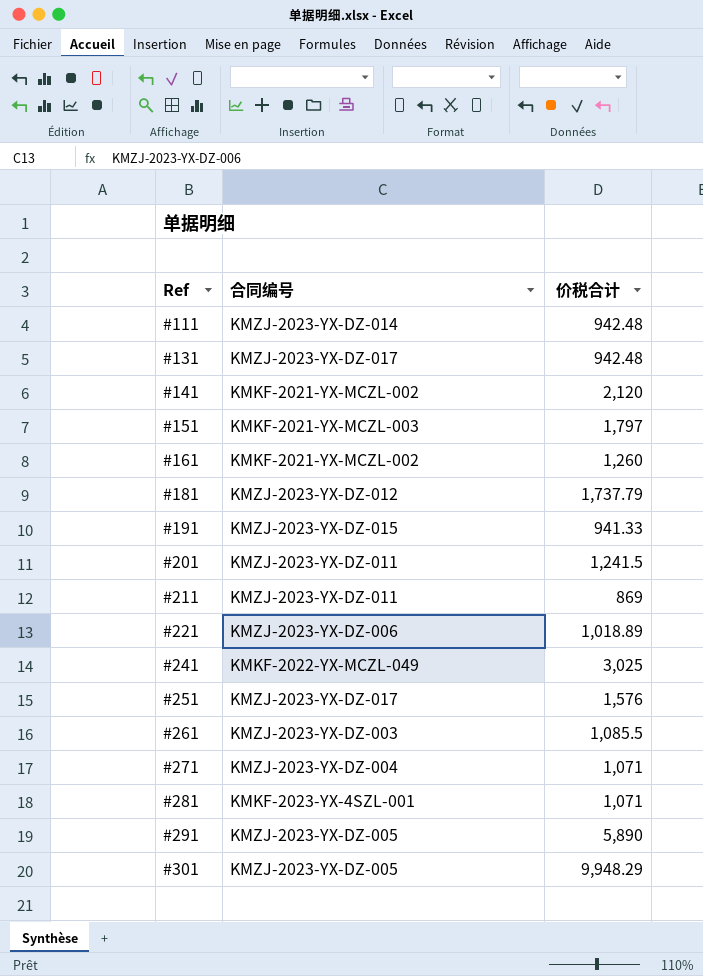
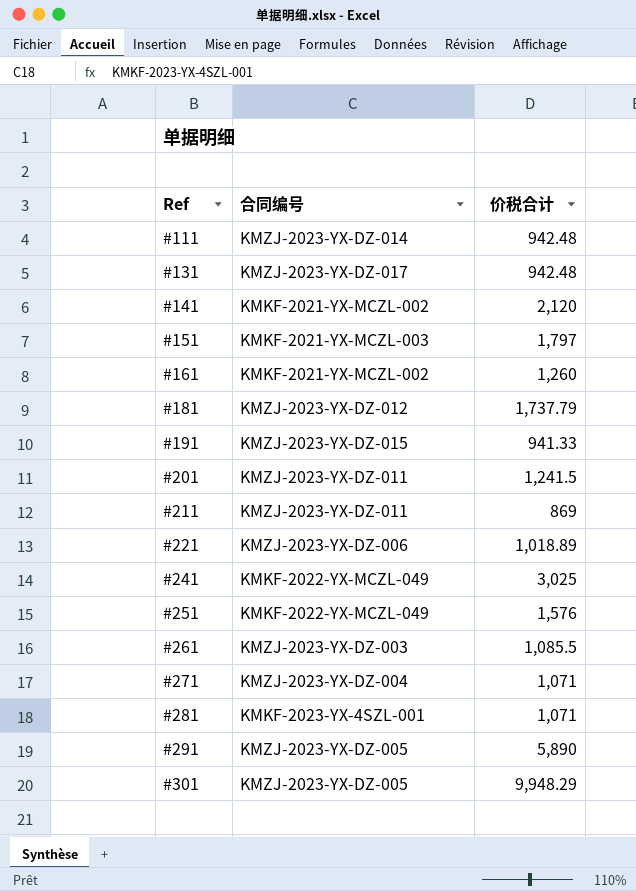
#251 | 合同编号: KMZJ-2023-YX-DZ-017 -> KMKF-2022-YX-MCZL-049

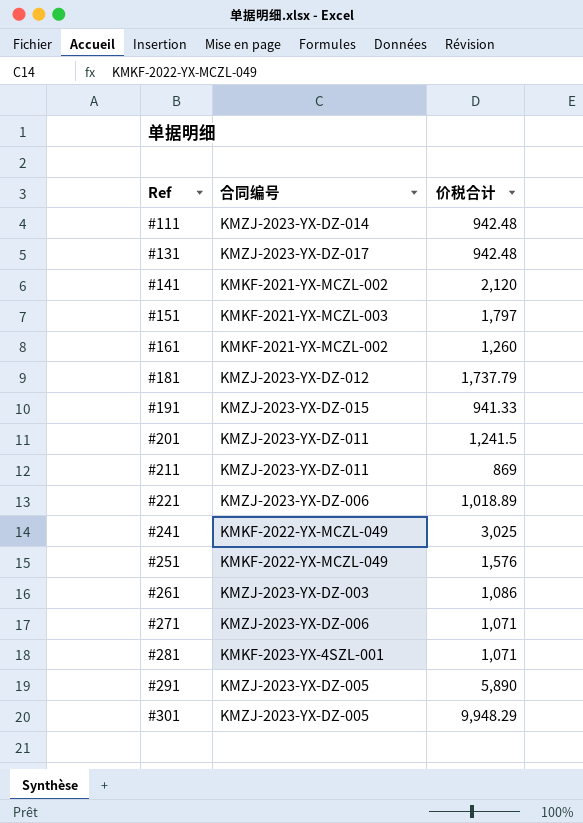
#261 | 价税合计: 1,085.5 -> 1,086
#271 | 合同编号: KMZJ-2023-YX-DZ-004 -> KMZJ-2023-YX-DZ-006

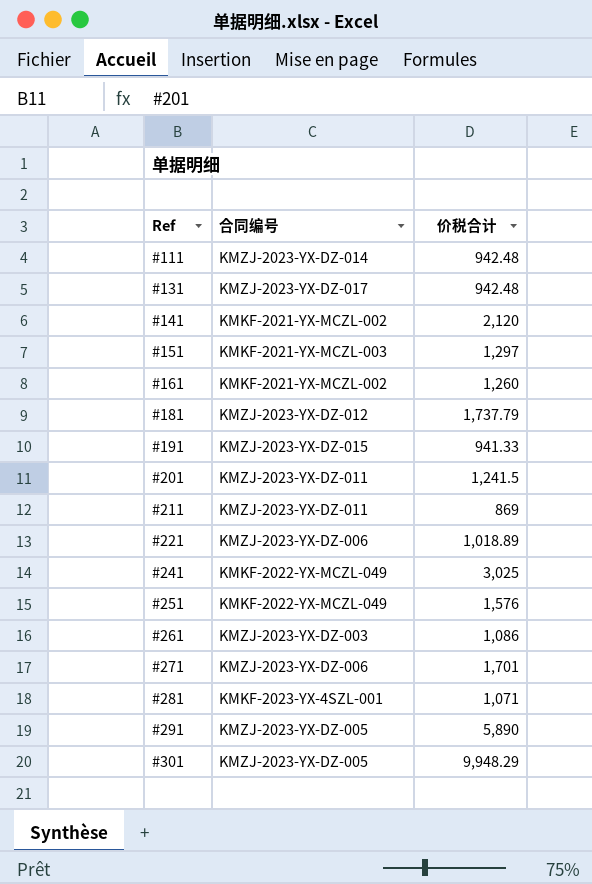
#151 | 价税合计: 1,797 -> 1,297
#271 | 价税合计: 1,071 -> 1,701

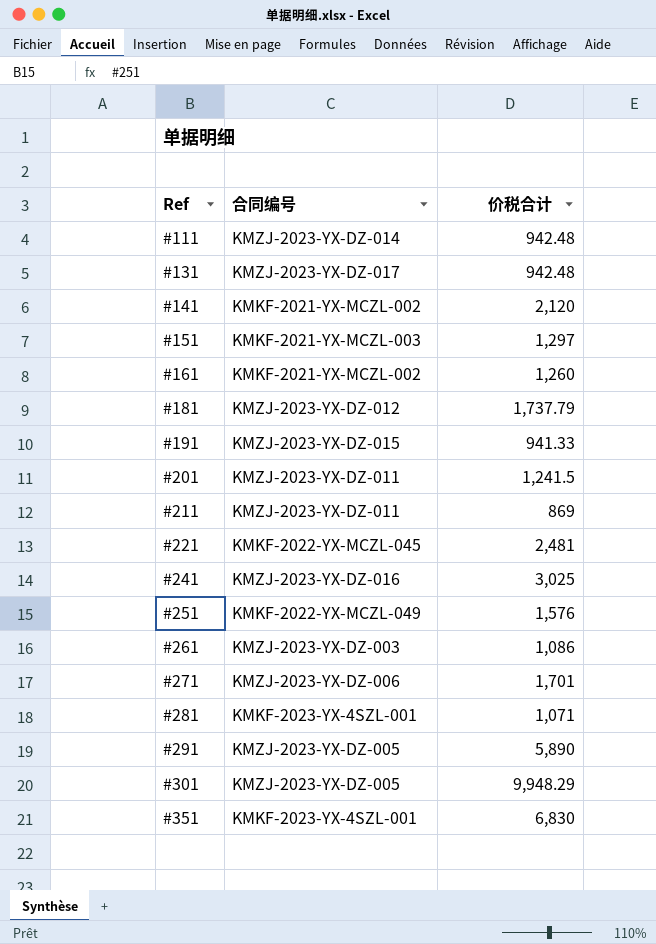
#221 | 合同编号: KMZJ-2023-YX-DZ-006 -> KMKF-2022-YX-MCZL-045
#221 | 价税合计: 1,018.89 -> 2,481
#241 | 合同编号: KMKF-2022-YX-MCZL-049 -> KMZJ-2023-YX-DZ-016
row #351: none -> KMKF-2023-YX-4SZL-001 | 6,830

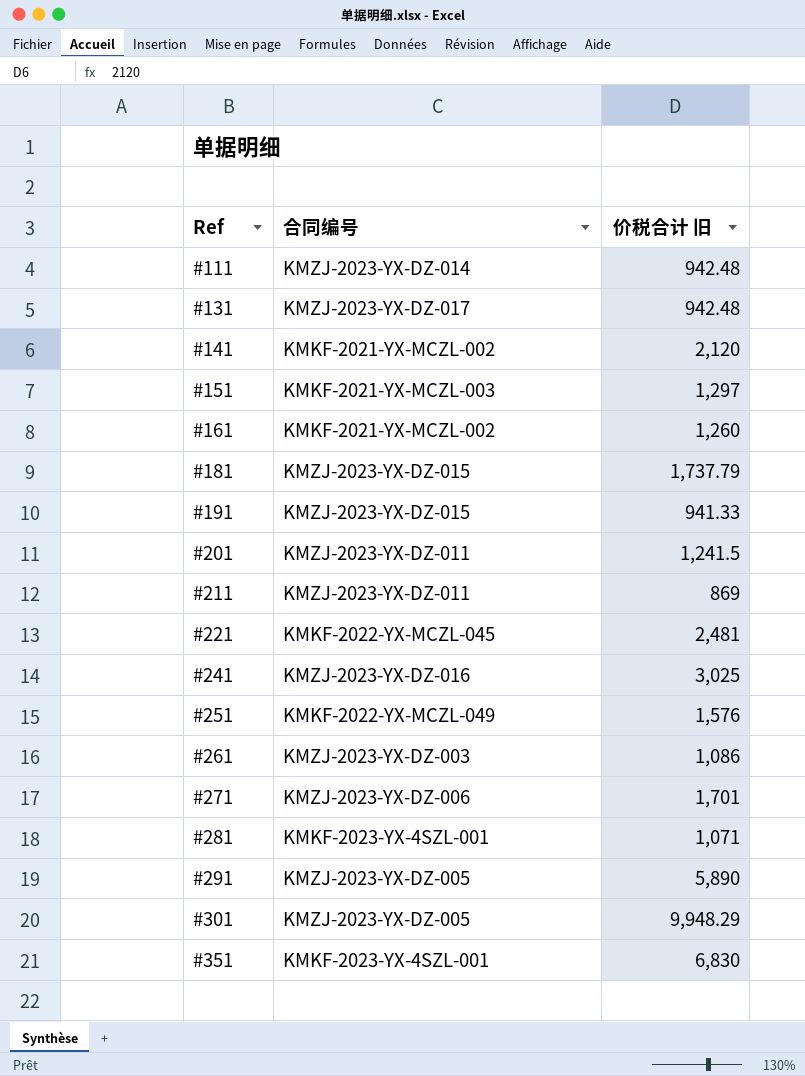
column name: 价税合计 -> 价税合计 旧
#181 | 合同编号: KMZJ-2023-YX-DZ-012 -> KMZJ-2023-YX-DZ-015

